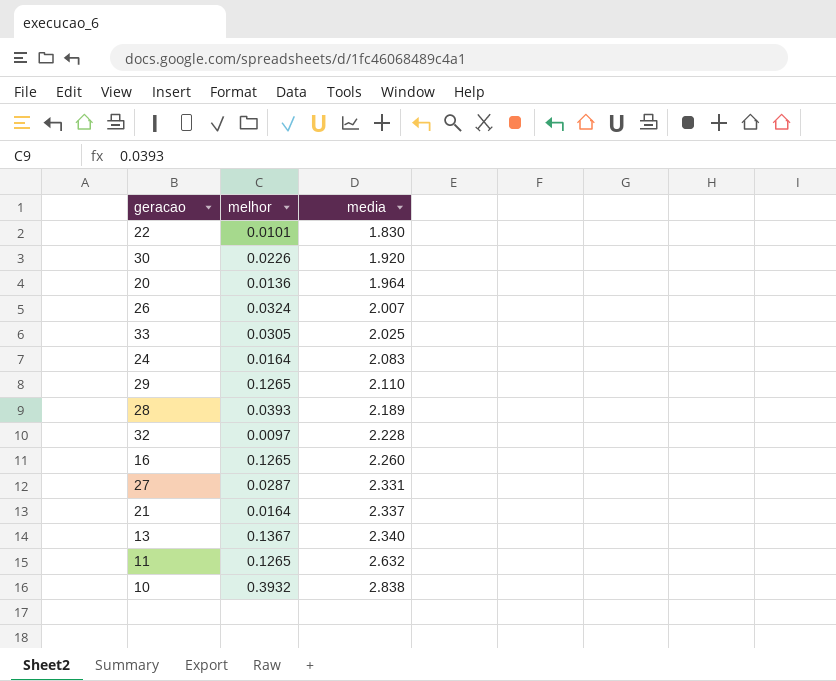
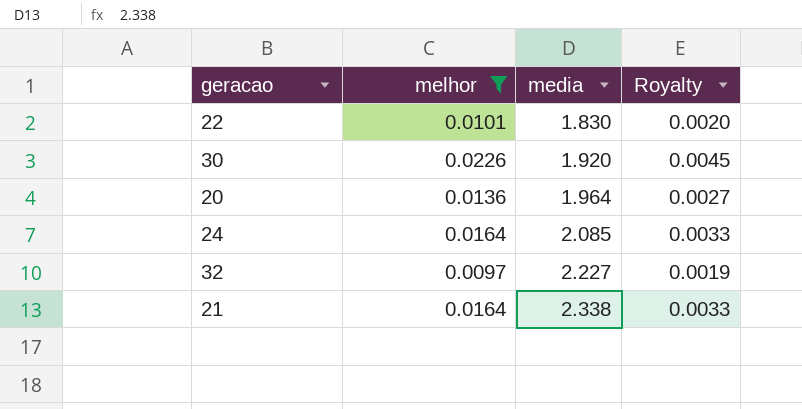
filter: none -> melhor <= 0.0226
column Royalty | formula: none -> [melhor] * 0.2
24 | media: 2.083 -> 2.085
32 | media: 2.228 -> 2.227
21 | media: 2.337 -> 2.338

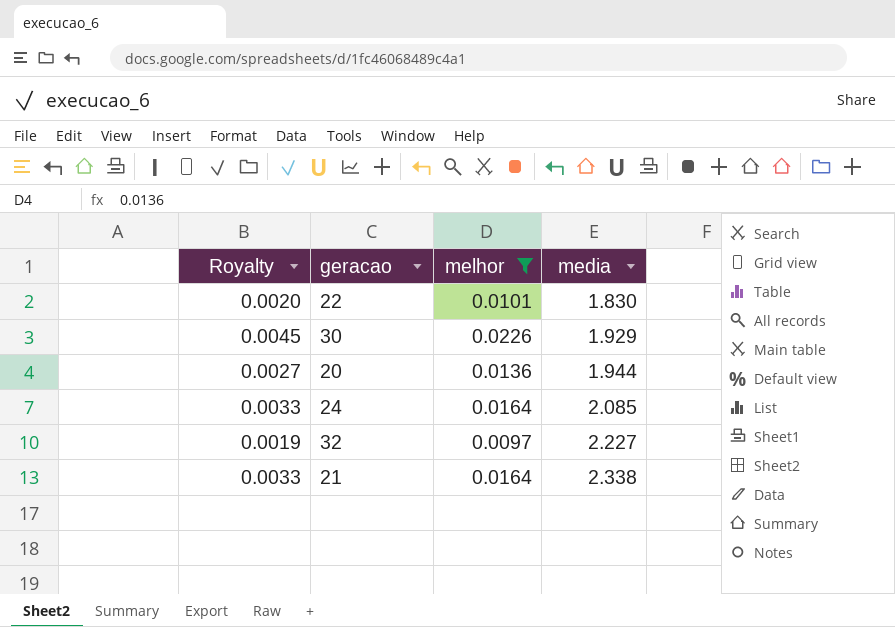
column Royalty | position: 4 -> 1
30 | media: 1.920 -> 1.929
20 | media: 1.964 -> 1.944

